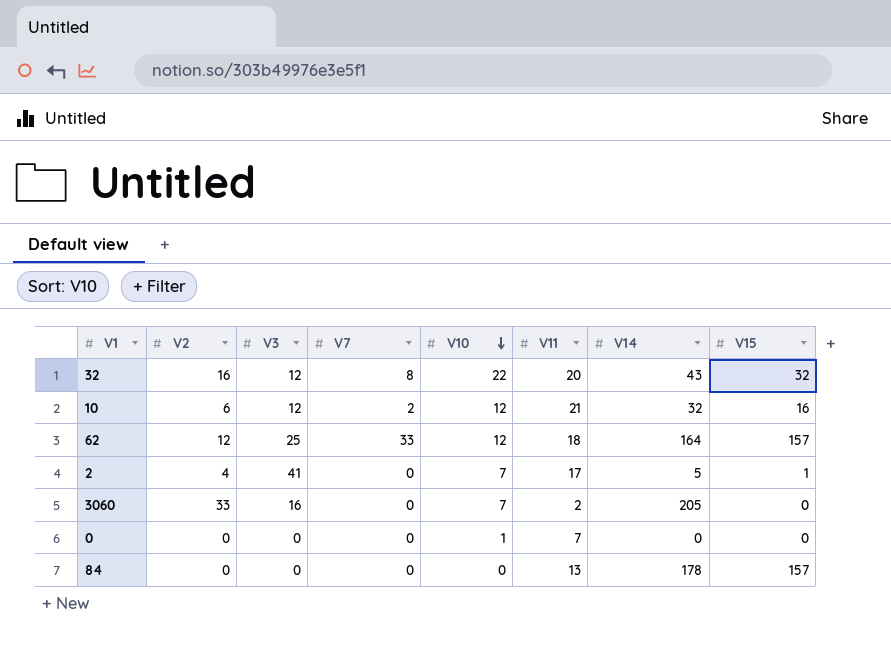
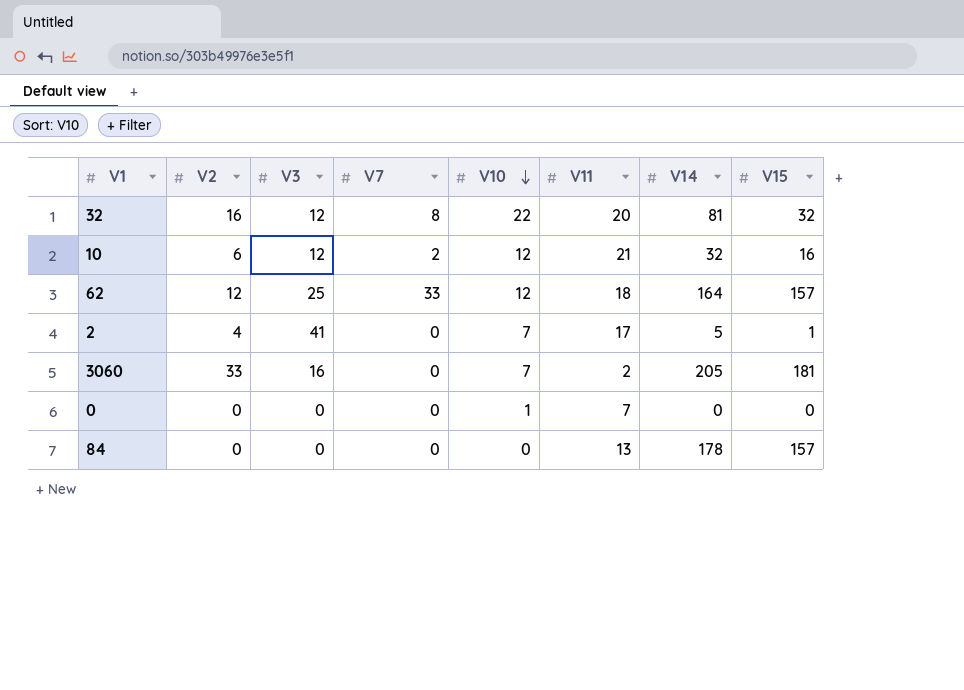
32 | V14: 43 -> 81
3060 | V15: 0 -> 181

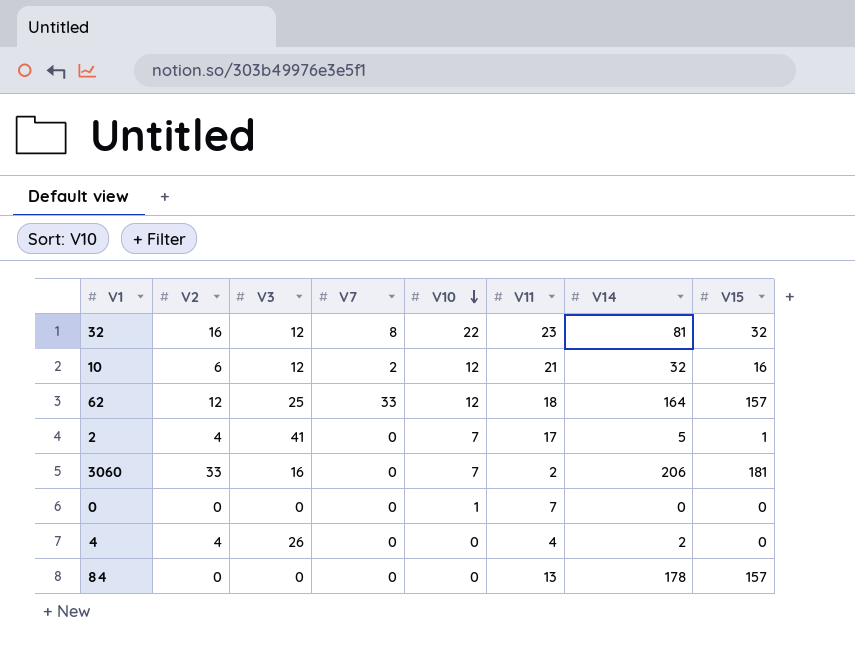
32 | V11: 20 -> 23
3060 | V14: 205 -> 206
row 4: none -> 4 | 26 | 0 | 0 | 4 | 2 | 0

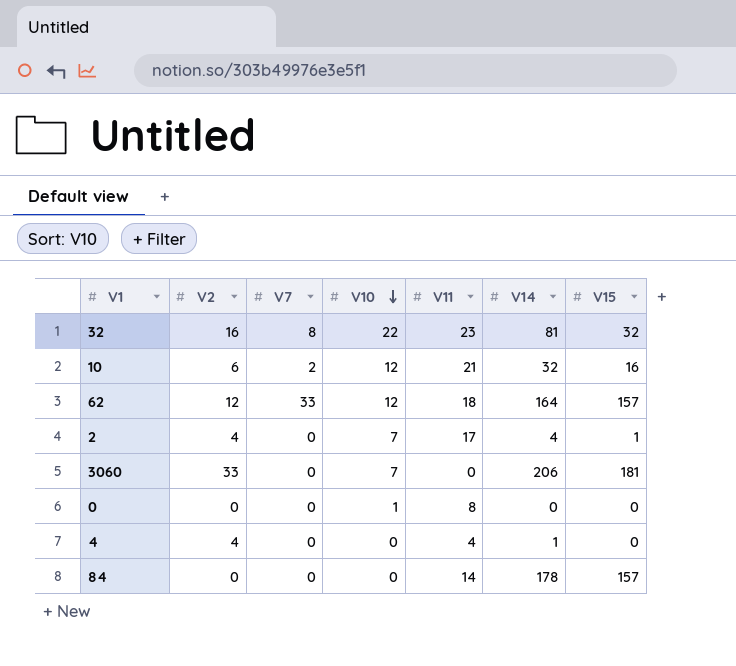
column V3 | position: 3 -> none
2 | V14: 5 -> 4
3060 | V11: 2 -> 0
0 | V11: 7 -> 8
4 | V14: 2 -> 1
84 | V11: 13 -> 14

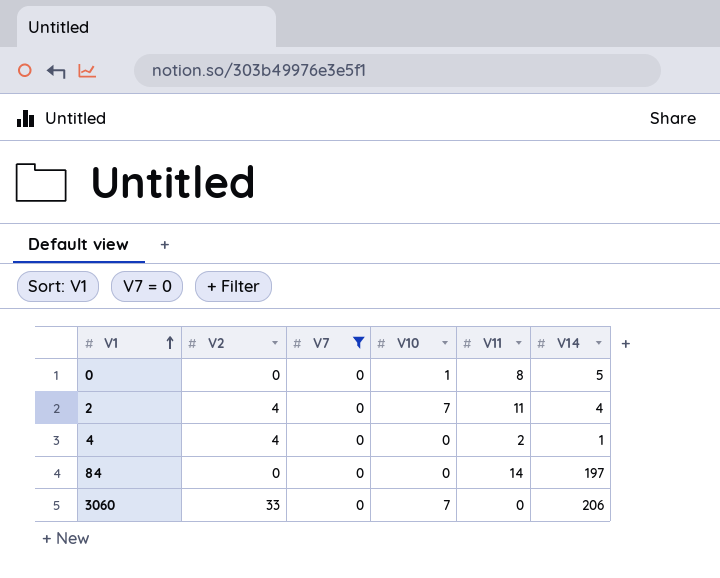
filter: none -> V7 = 0
row order: V10 descending -> V1 ascending
column V15 | position: 7 -> none
0 | V14: 0 -> 5
2 | V11: 17 -> 11
4 | V11: 4 -> 2
84 | V14: 178 -> 197

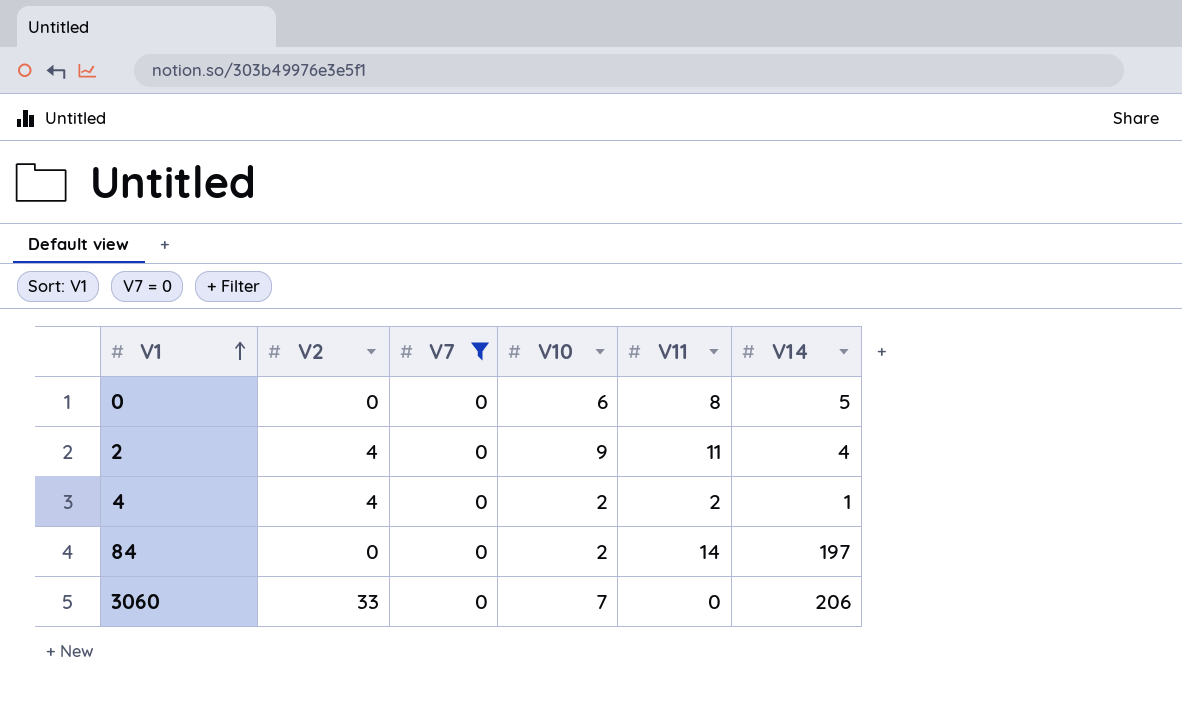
0 | V10: 1 -> 6
2 | V10: 7 -> 9
4 | V10: 0 -> 2
84 | V10: 0 -> 2

